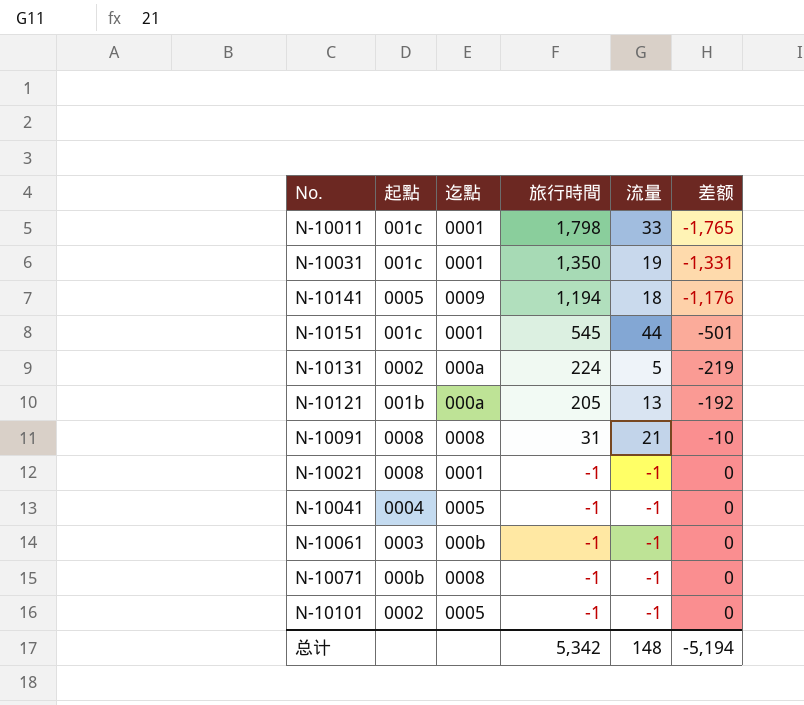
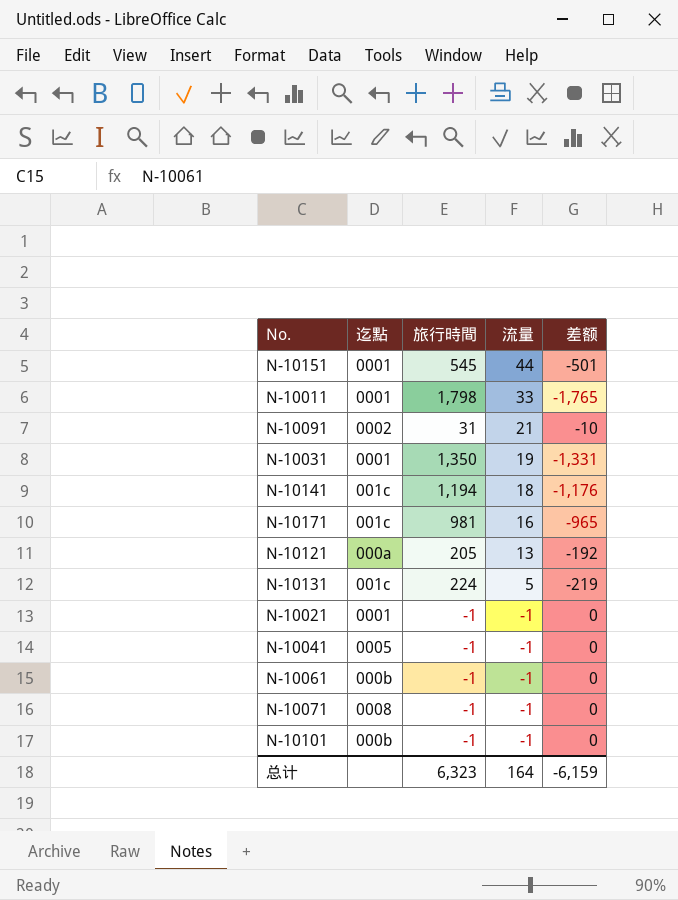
row order: 旅行時間 descending -> 流量 descending
column 起點 | position: 2 -> none
N-10091 | 迄點: 0008 -> 0002
N-10141 | 迄點: 0009 -> 001c
row N-10171: none -> 001c | 981 | 16 | -965
N-10131 | 迄點: 000a -> 001c
N-10101 | 迄點: 0005 -> 000b
总计 | 旅行時間: 5,342 -> 6,323
总计 | 流量: 148 -> 164
总计 | 差额: -5,194 -> -6,159

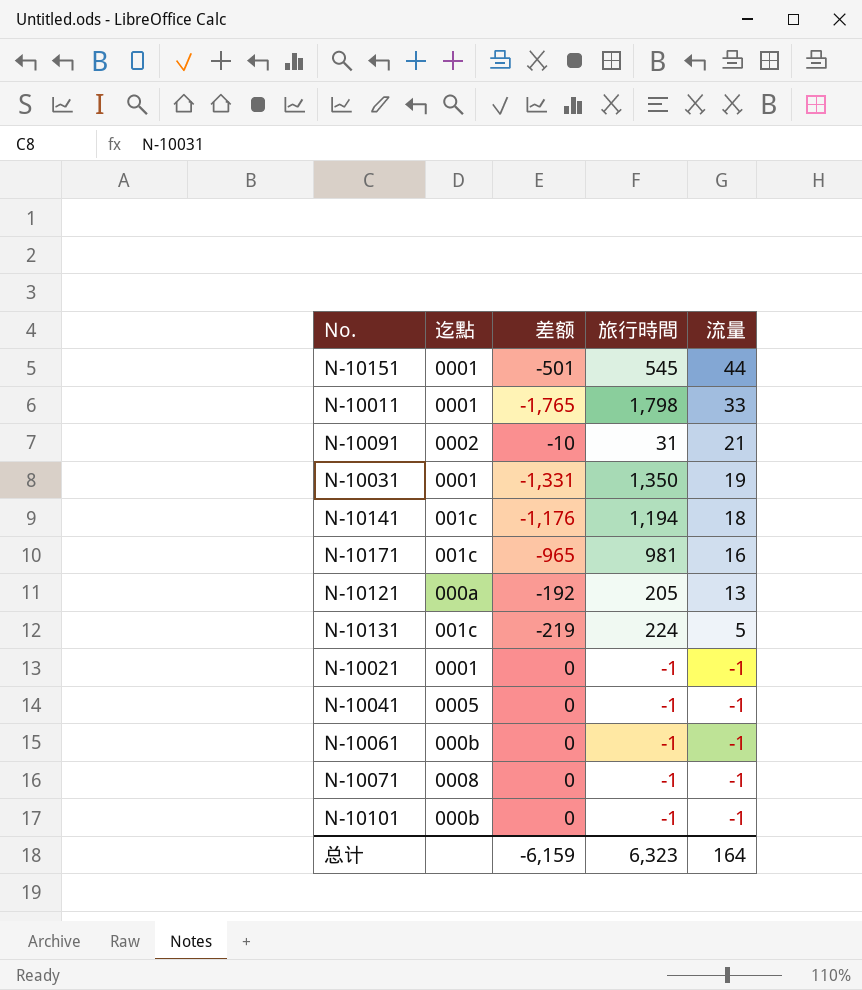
column 差额 | position: 5 -> 3

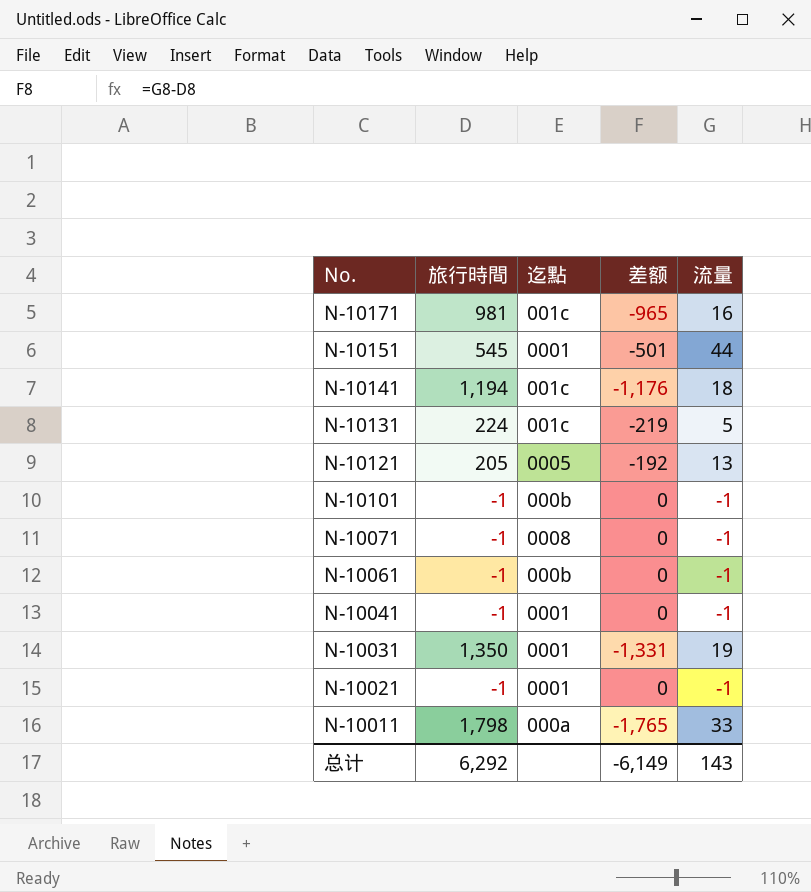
row order: 流量 descending -> No. descending
column 旅行時間 | position: 4 -> 2
row N-10091: 0002 | -10 | 31 | 21 -> none
N-10121 | 迄點: 000a -> 0005
N-10041 | 迄點: 0005 -> 0001
N-10011 | 迄點: 0001 -> 000a
总计 | 旅行時間: 6,323 -> 6,292
总计 | 差额: -6,159 -> -6,149
总计 | 流量: 164 -> 143

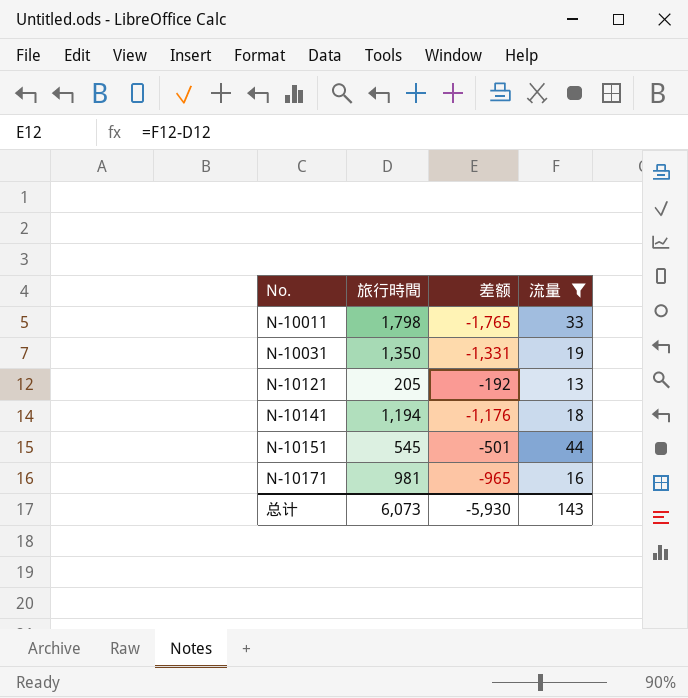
filter: none -> 流量 >= 13
row order: No. descending -> No. ascending
column 迄點 | position: 3 -> none
总计 | 旅行時間: 6,292 -> 6,073
总计 | 差额: -6,149 -> -5,930

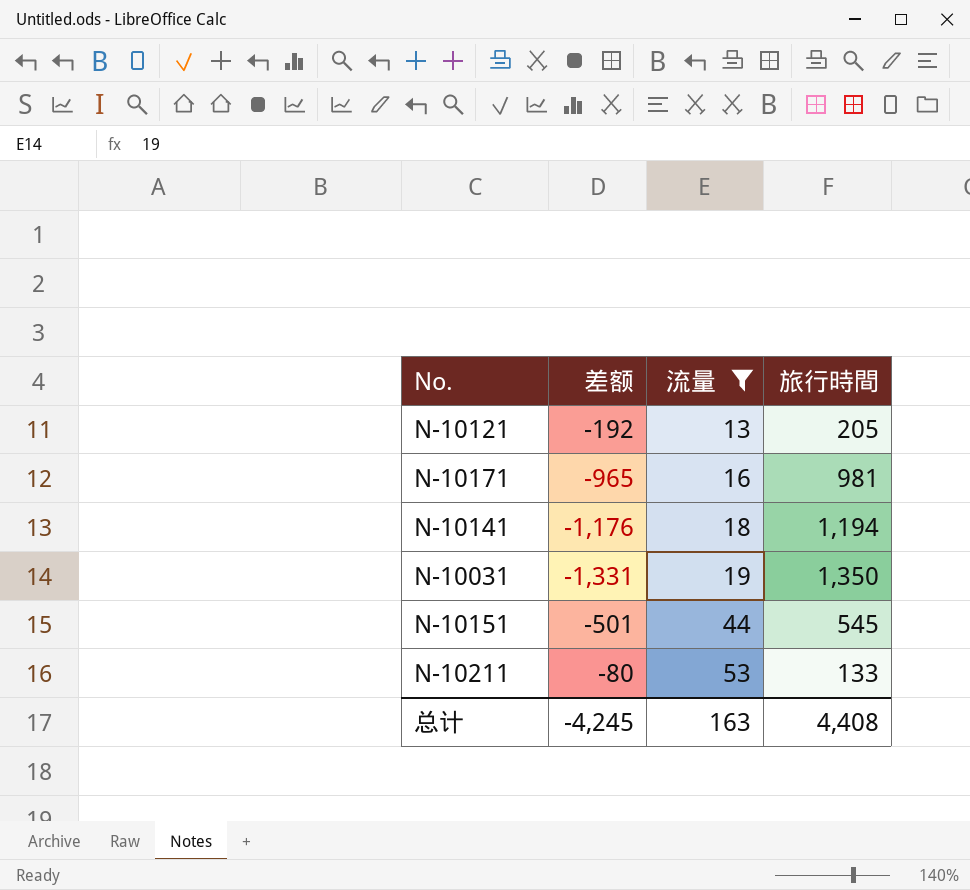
row order: No. ascending -> 流量 ascending
column 旅行時間 | position: 2 -> 4
row N-10011: 1,798 | -1,765 | 33 -> none
row N-10211: none -> -80 | 53 | 133
总计 | 差额: -5,930 -> -4,245
总计 | 流量: 143 -> 163
总计 | 旅行時間: 6,073 -> 4,408

